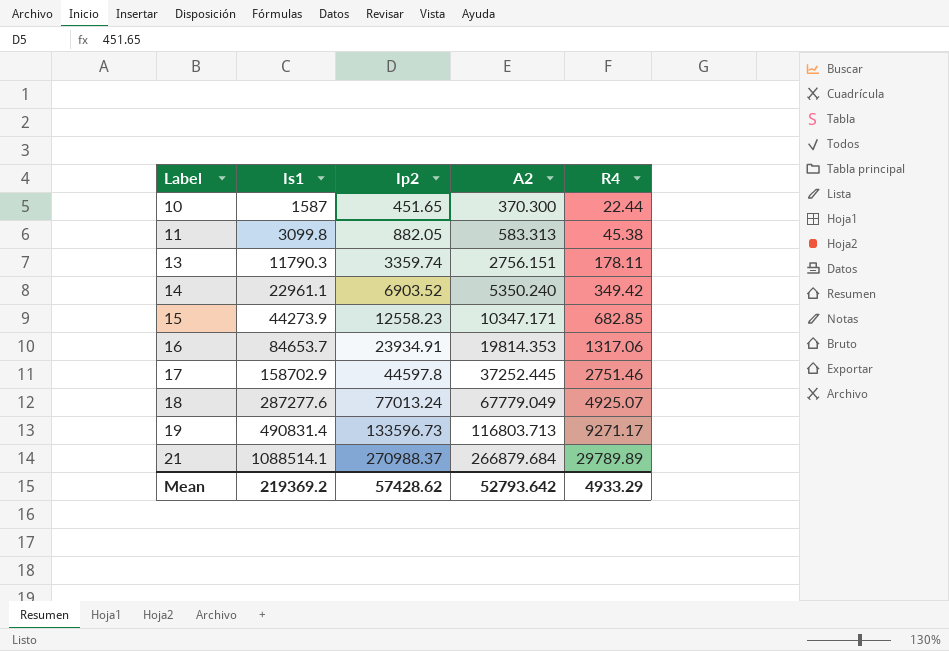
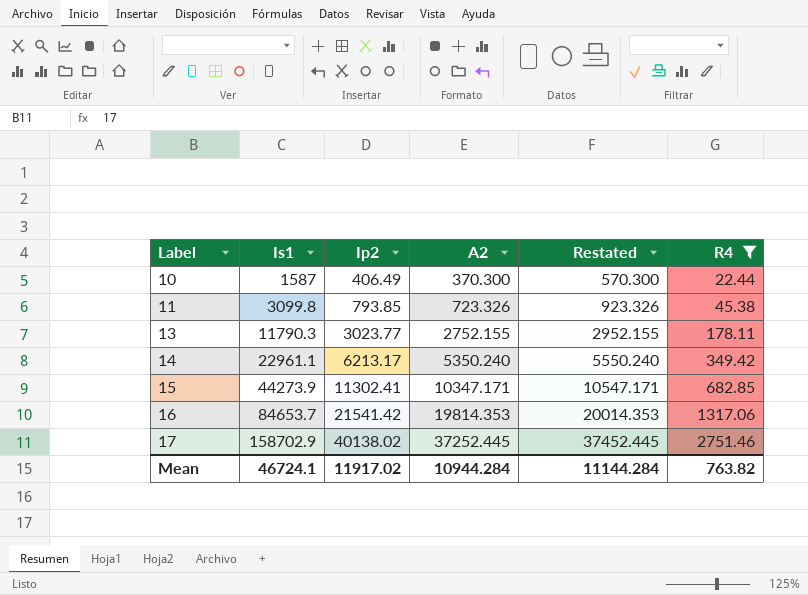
filter: none -> R4 <= 2751.46
column Restated | formula: none -> [A2] + 200
10 | Ip2: 451.65 -> 406.49
11 | Ip2: 882.05 -> 793.85
11 | A2: 583.313 -> 723.326
13 | Ip2: 3359.74 -> 3023.77
13 | A2: 2756.151 -> 2752.155
14 | Ip2: 6903.52 -> 6213.17
15 | Ip2: 12558.23 -> 11302.41
16 | Ip2: 23934.91 -> 21541.42
17 | Ip2: 44597.8 -> 40138.02
Mean | Is1: 219369.2 -> 46724.1
Mean | Ip2: 57428.62 -> 11917.02
Mean | A2: 52793.642 -> 10944.284
Mean | R4: 4933.29 -> 763.82

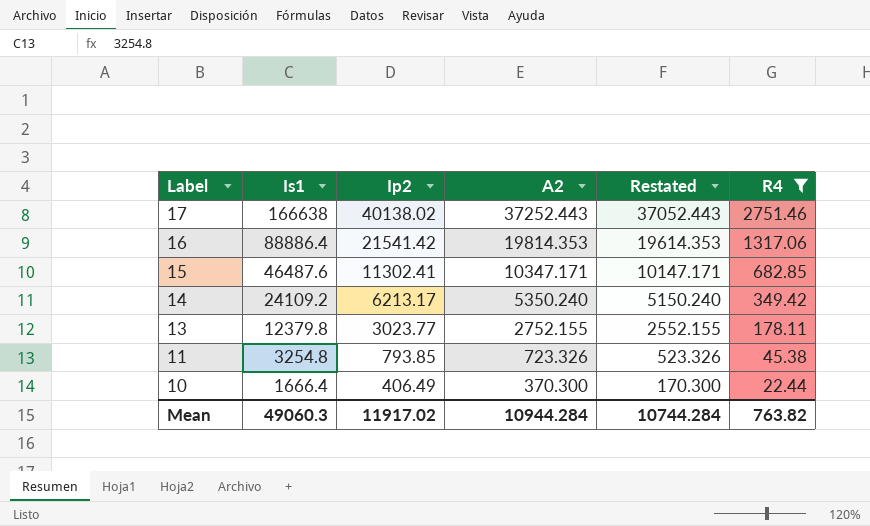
row order: Label ascending -> Label descending
column Restated | formula: [A2] + 200 -> [A2] - 200
17 | Is1: 158702.9 -> 166638
17 | A2: 37252.445 -> 37252.443
16 | Is1: 84653.7 -> 88886.4
15 | Is1: 44273.9 -> 46487.6
14 | Is1: 22961.1 -> 24109.2
13 | Is1: 11790.3 -> 12379.8
11 | Is1: 3099.8 -> 3254.8
10 | Is1: 1587 -> 1666.4
Mean | Is1: 46724.1 -> 49060.3
Mean | Restated: 11144.284 -> 10744.284

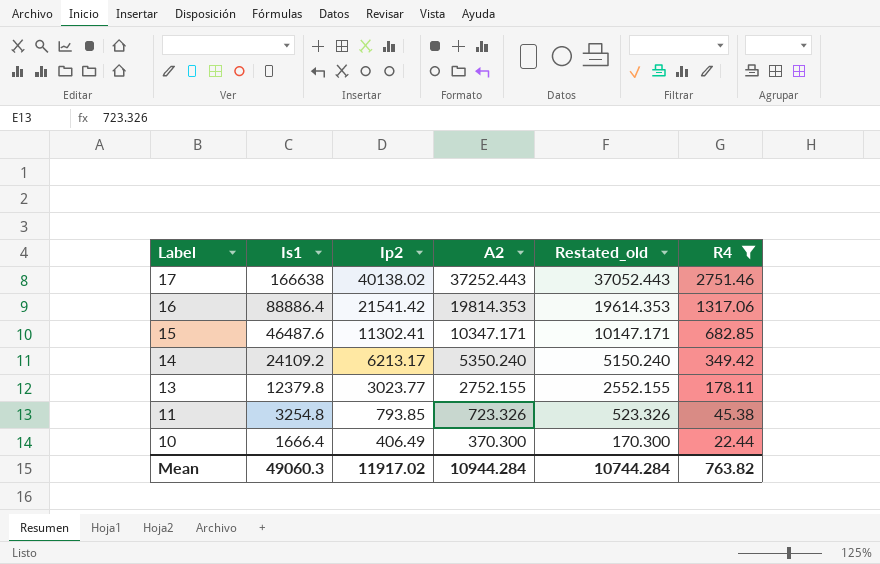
column name: Restated -> Restated_old

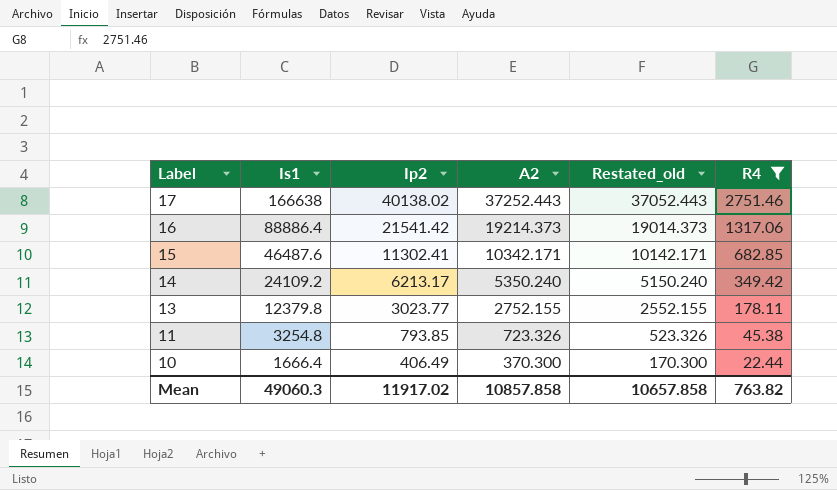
16 | A2: 19814.353 -> 19214.373
16 | Restated_old: 19614.353 -> 19014.373
15 | A2: 10347.171 -> 10342.171
15 | Restated_old: 10147.171 -> 10142.171
Mean | A2: 10944.284 -> 10857.858
Mean | Restated_old: 10744.284 -> 10657.858

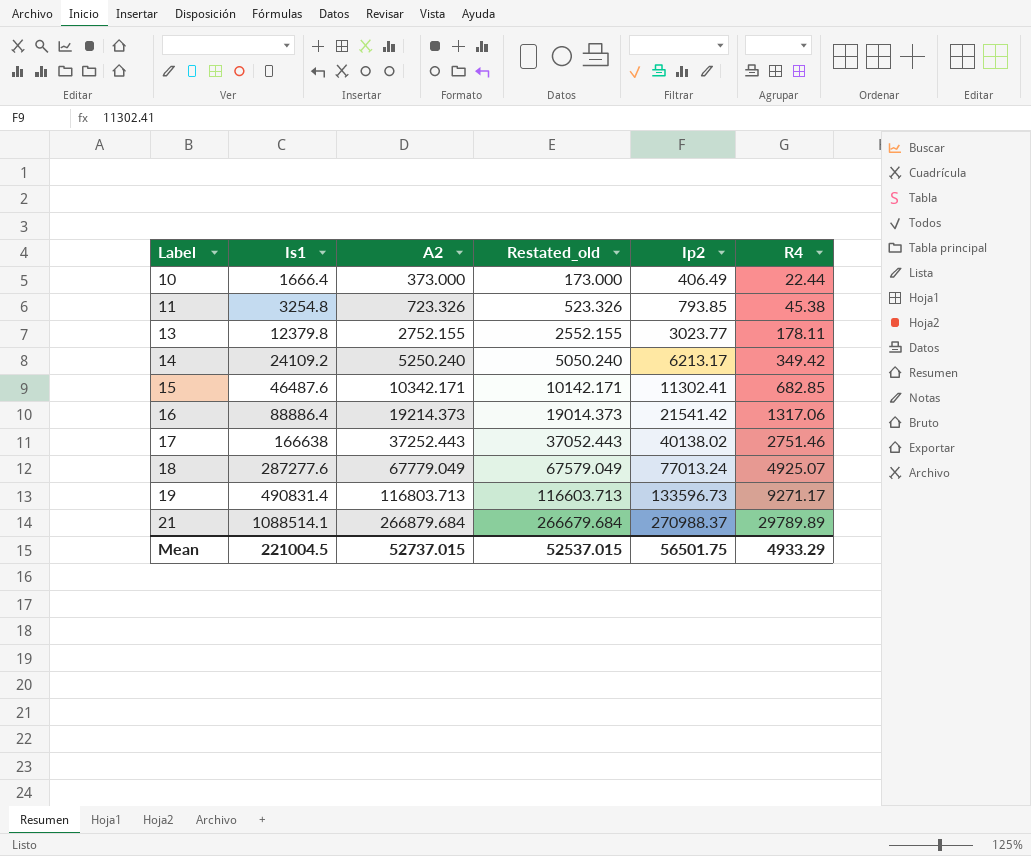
filter: R4 <= 2751.46 -> none
row order: Label descending -> Label ascending
column Ip2 | position: 3 -> 5
10 | A2: 370.300 -> 373.000
10 | Restated_old: 170.300 -> 173.000
14 | A2: 5350.240 -> 5250.240
14 | Restated_old: 5150.240 -> 5050.240
Mean | Is1: 49060.3 -> 221004.5
Mean | A2: 10857.858 -> 52737.015
Mean | Restated_old: 10657.858 -> 52537.015
Mean | Ip2: 11917.02 -> 56501.75
Mean | R4: 763.82 -> 4933.29

